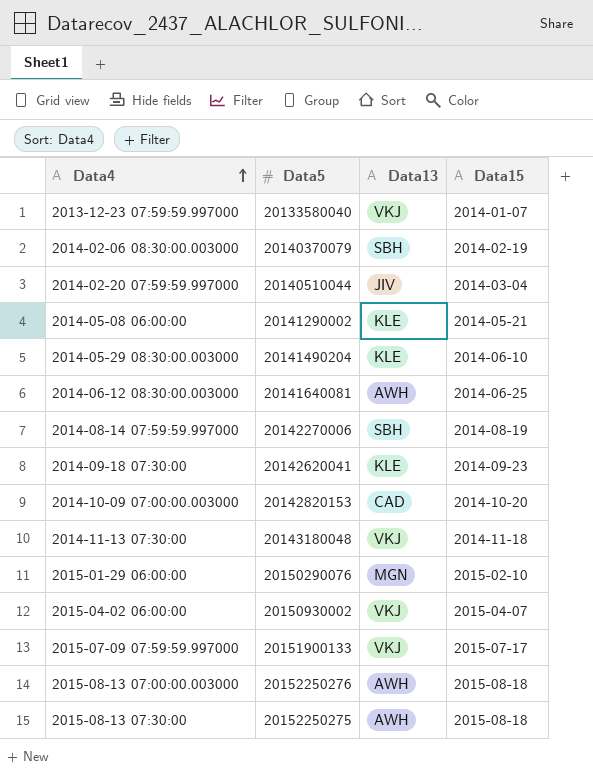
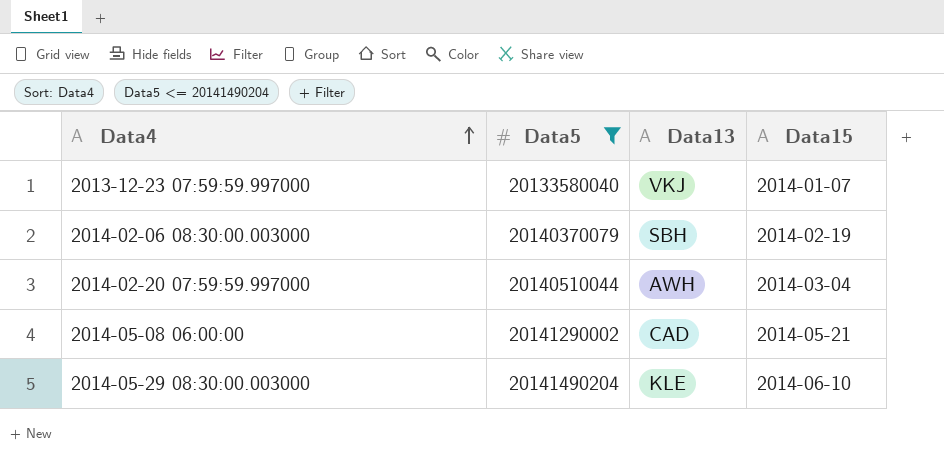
filter: none -> Data5 <= 20141490204
2014-02-20 07:59:59.997000 | Data13: JIV -> AWH
2014-05-08 06:00:00 | Data13: KLE -> CAD

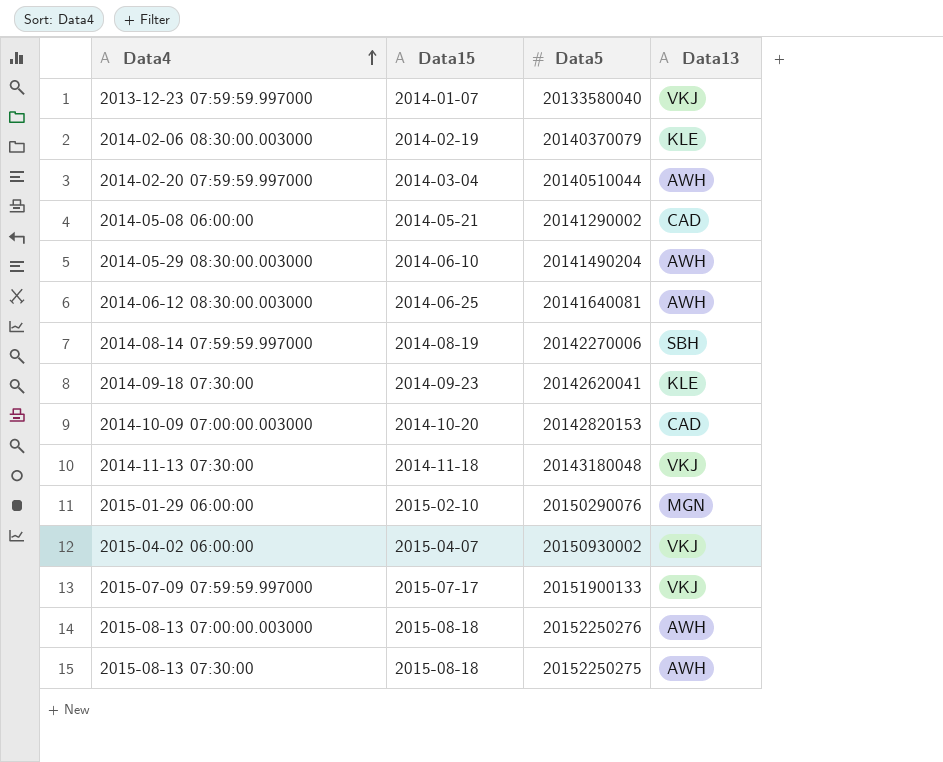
filter: Data5 <= 20141490204 -> none
column Data15 | position: 4 -> 2
2014-02-06 08:30:00.003000 | Data13: SBH -> KLE
2014-05-29 08:30:00.003000 | Data13: KLE -> AWH

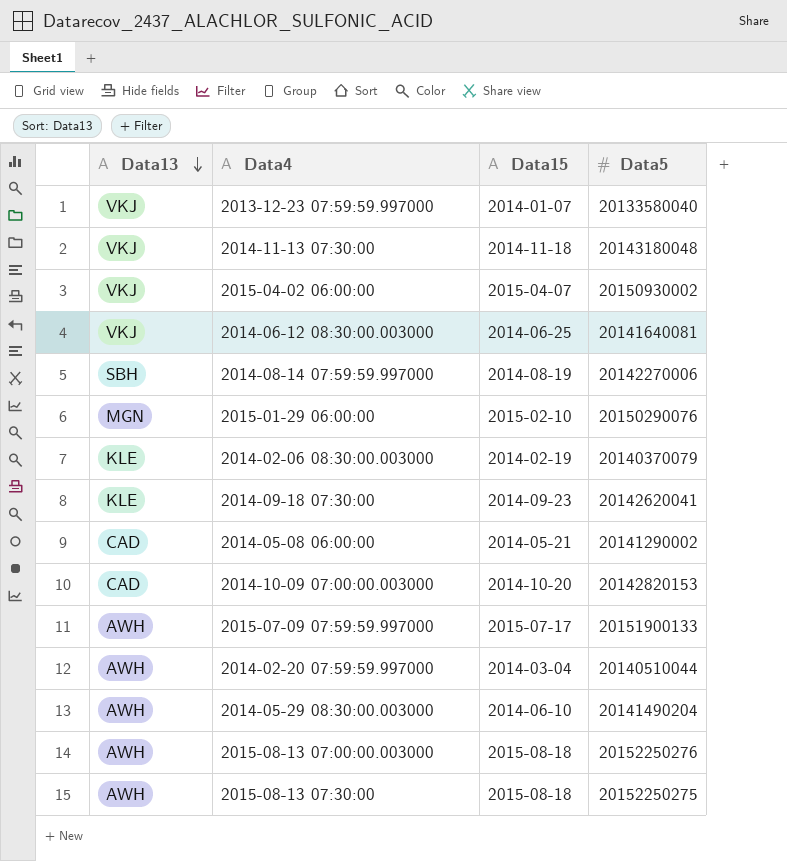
row order: Data4 ascending -> Data13 descending
column Data13 | position: 4 -> 1
2014-06-12 08:30:00.003000 | Data13: AWH -> VKJ
2015-07-09 07:59:59.997000 | Data13: VKJ -> AWH

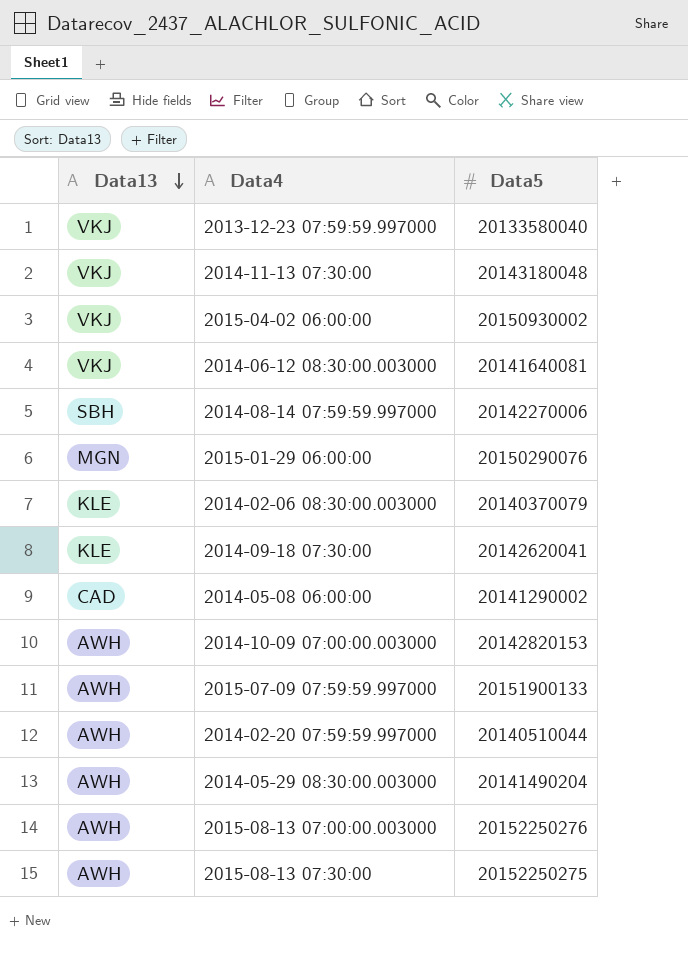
column Data15 | position: 3 -> none
2014-10-09 07:00:00.003000 | Data13: CAD -> AWH

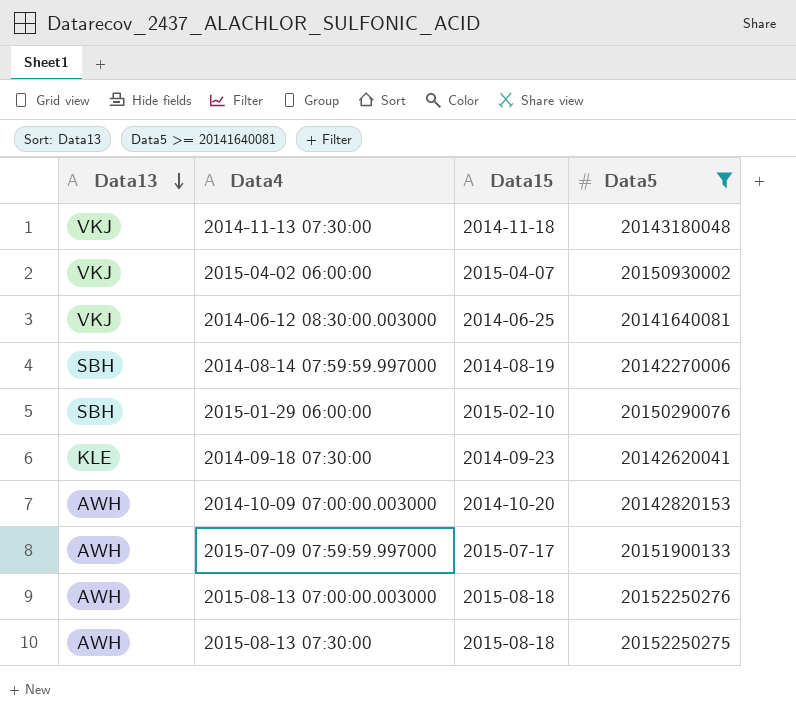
filter: none -> Data5 >= 20141640081
column Data15 | position: none -> 3
2015-01-29 06:00:00 | Data13: MGN -> SBH

